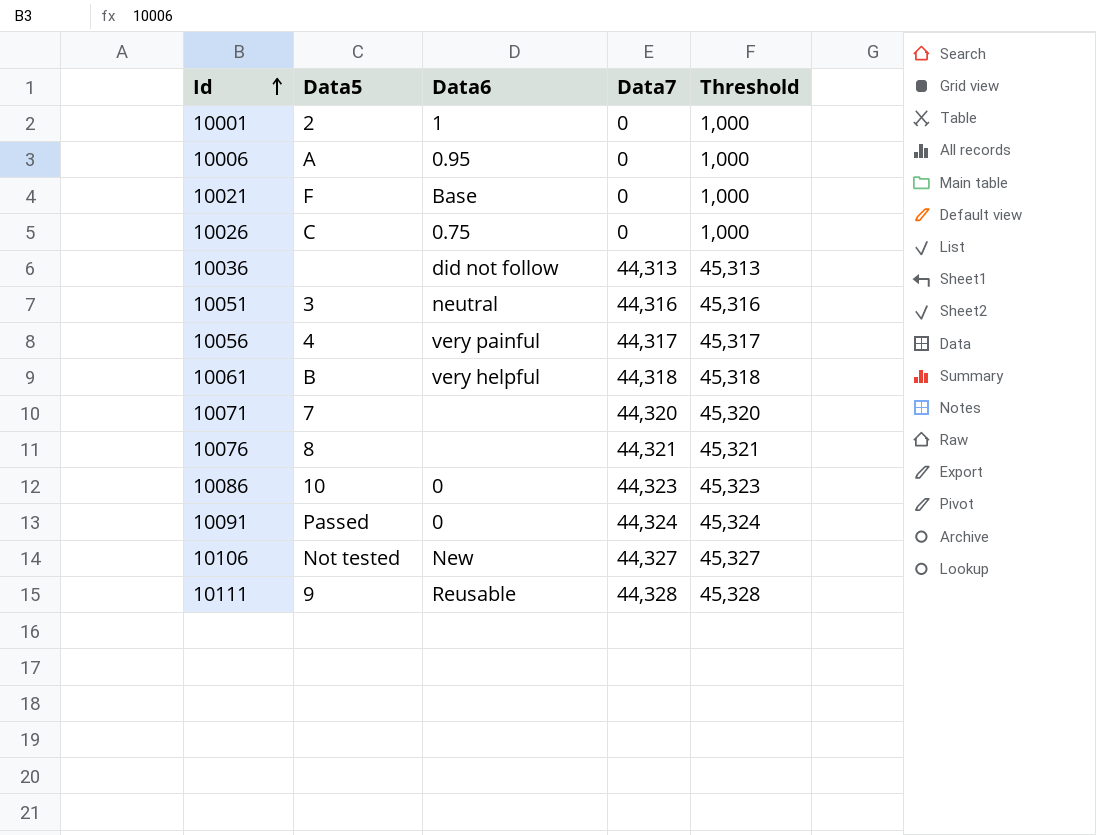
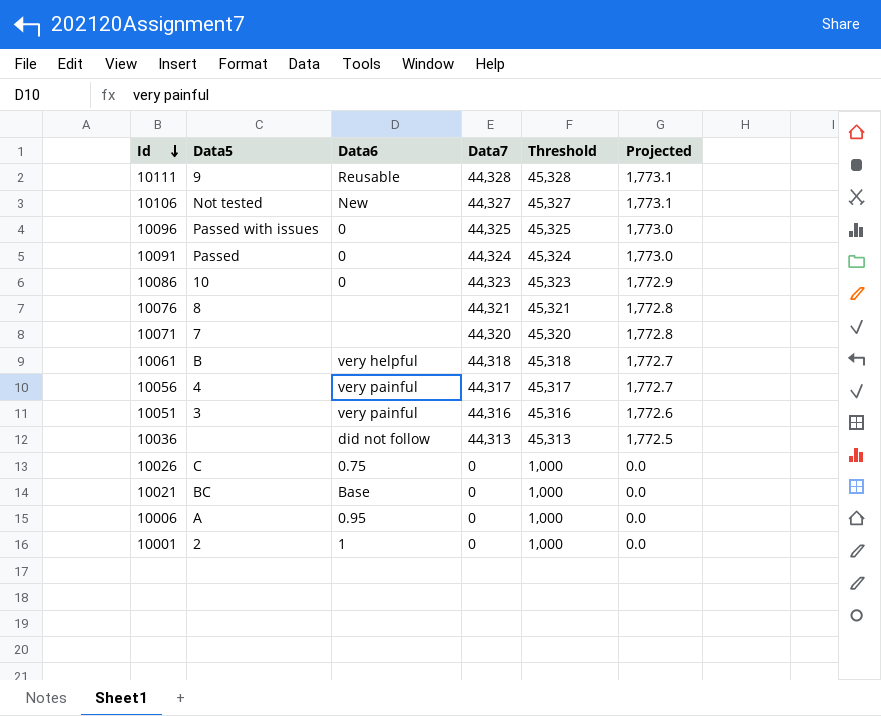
row order: Id ascending -> Id descending
column Projected | formula: none -> [Data7] * 0.04
row 10096: none -> Passed with issues | 0 | 44,325 | 45,325 | 1,773.0
10051 | Data6: neutral -> very painful
10021 | Data5: F -> BC

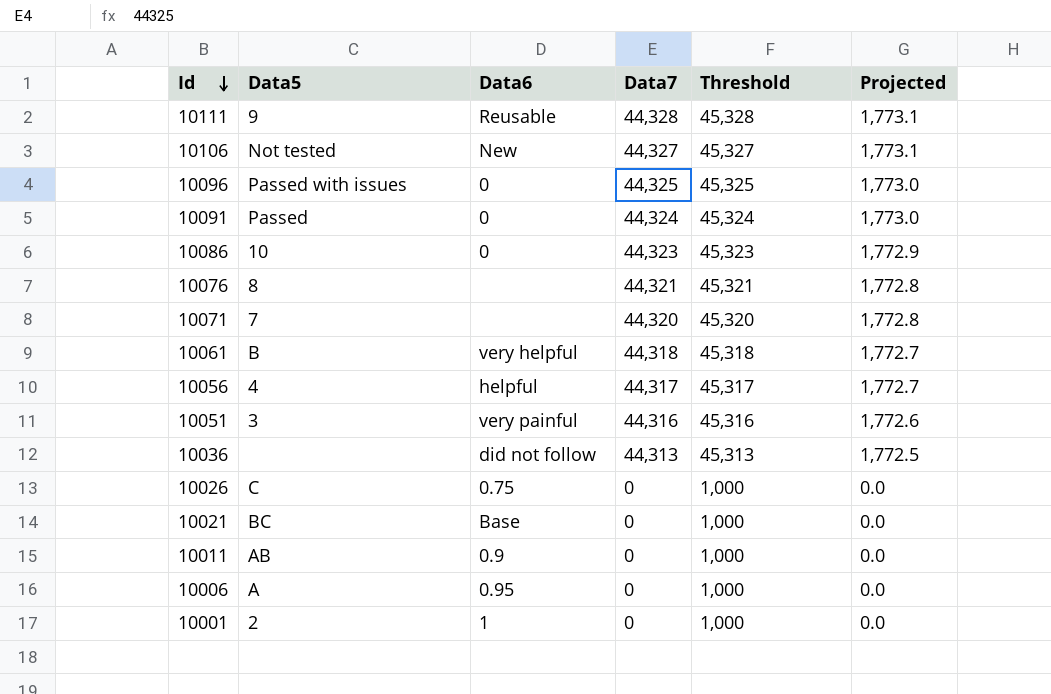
10056 | Data6: very painful -> helpful
row 10011: none -> AB | 0.9 | 0 | 1,000 | 0.0

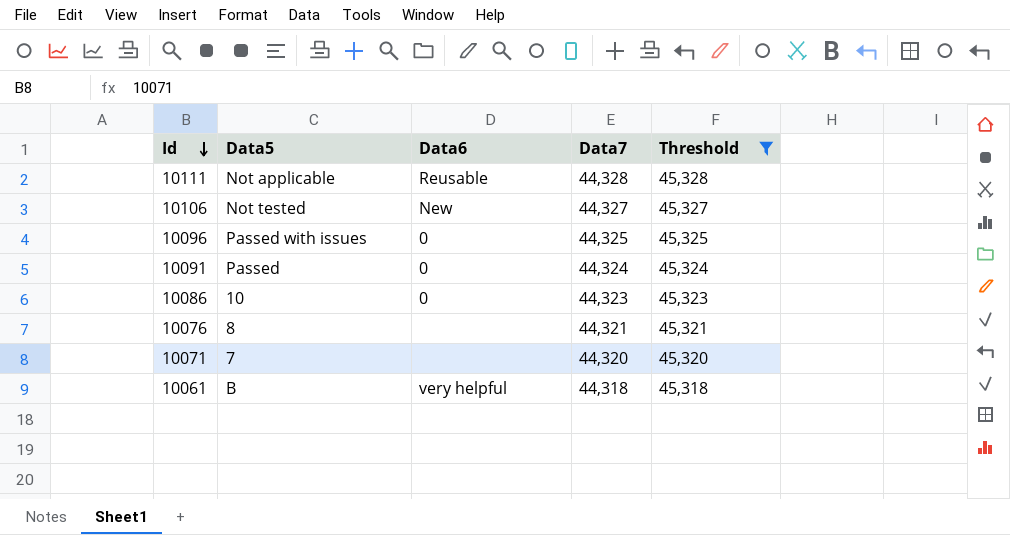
filter: none -> Threshold >= 45,318
column Projected | formula: [Data7] * 0.04 -> none
10111 | Data5: 9 -> Not applicable

